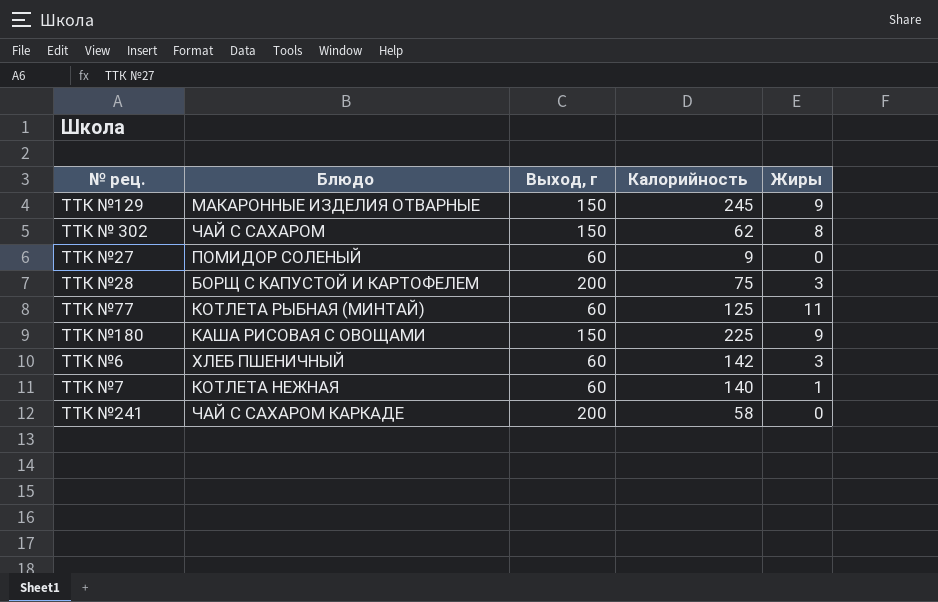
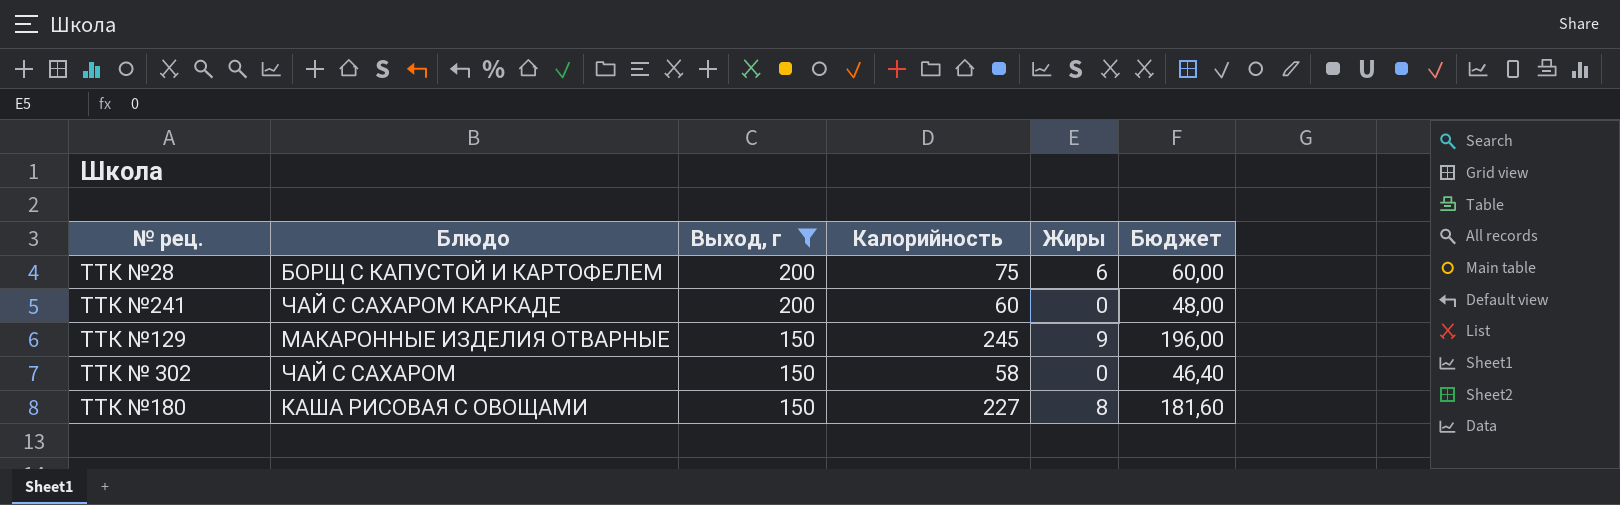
filter: none -> Выход, г != 60
row order: none -> Выход, г descending
column Бюджет | formula: none -> [Калорийность] * 0,8
ТТК №28 | Жиры: 3 -> 6
ТТК №241 | Калорийность: 58 -> 60
ТТК № 302 | Калорийность: 62 -> 58
ТТК № 302 | Жиры: 8 -> 0
ТТК №180 | Калорийность: 225 -> 227
ТТК №180 | Жиры: 9 -> 8

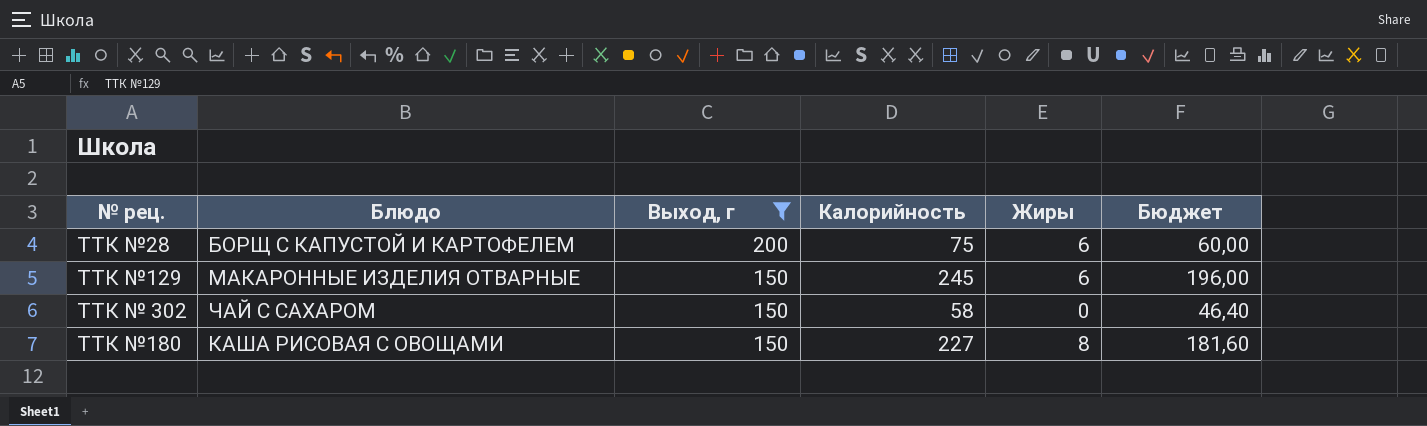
row ТТК №241: ЧАЙ С САХАРОМ КАРКАДЕ | 200 | 60 | 0 | 48,00 -> none
ТТК №129 | Жиры: 9 -> 6

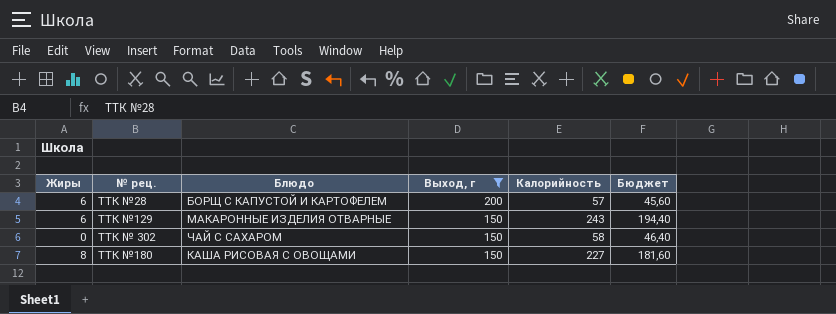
column Жиры | position: 5 -> 1
ТТК №28 | Калорийность: 75 -> 57
ТТК №28 | Бюджет: 60,00 -> 45,60
ТТК №129 | Калорийность: 245 -> 243
ТТК №129 | Бюджет: 196,00 -> 194,40

